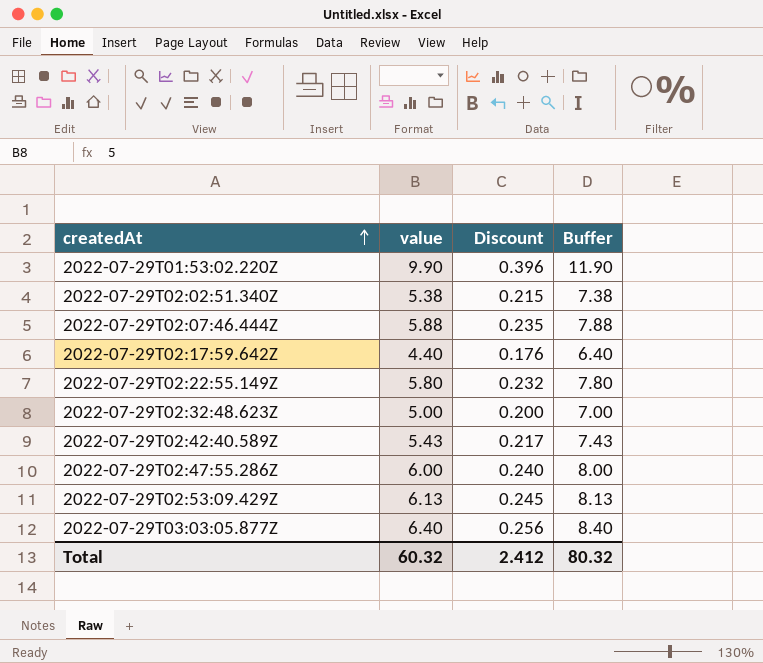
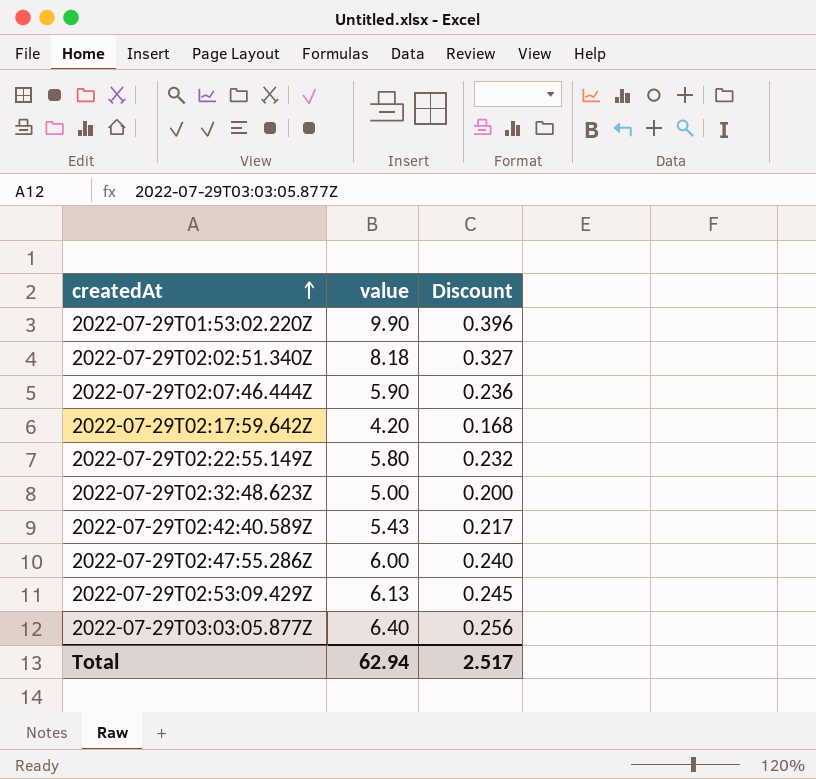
column Buffer | formula: [value] + 2 -> none
2022-07-29T02:02:51.340Z | value: 5.38 -> 8.18
2022-07-29T02:02:51.340Z | Discount: 0.215 -> 0.327
2022-07-29T02:07:46.444Z | value: 5.88 -> 5.90
2022-07-29T02:07:46.444Z | Discount: 0.235 -> 0.236
2022-07-29T02:17:59.642Z | value: 4.40 -> 4.20
2022-07-29T02:17:59.642Z | Discount: 0.176 -> 0.168
Total | value: 60.32 -> 62.94
Total | Discount: 2.412 -> 2.517

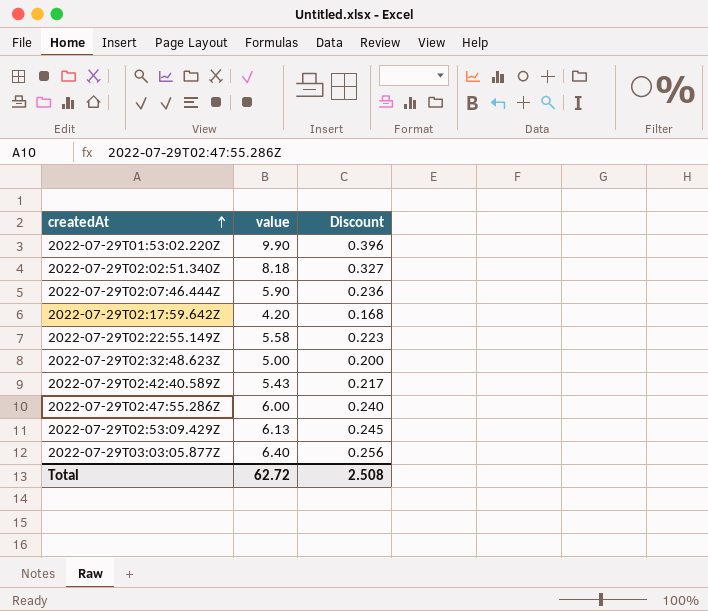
2022-07-29T02:22:55.149Z | value: 5.80 -> 5.58
2022-07-29T02:22:55.149Z | Discount: 0.232 -> 0.223
Total | value: 62.94 -> 62.72
Total | Discount: 2.517 -> 2.508

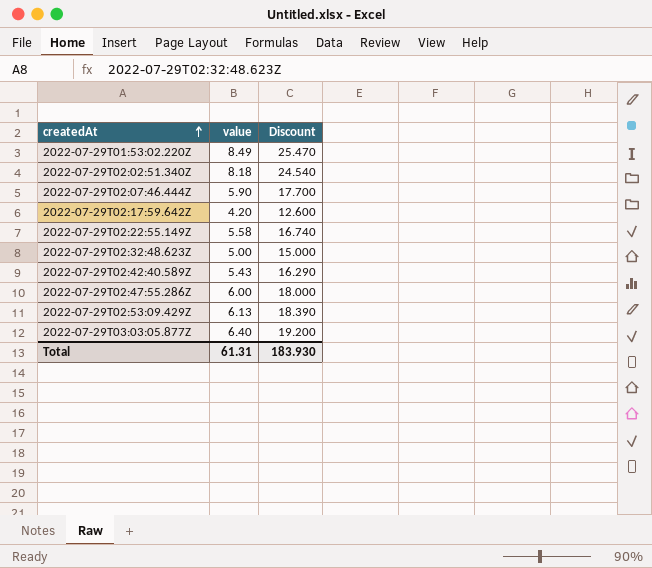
column Discount | formula: [value] * 0.04 -> [value] * 3
2022-07-29T01:53:02.220Z | value: 9.90 -> 8.49
Total | value: 62.72 -> 61.31
Total | Discount: 2.508 -> 183.930

